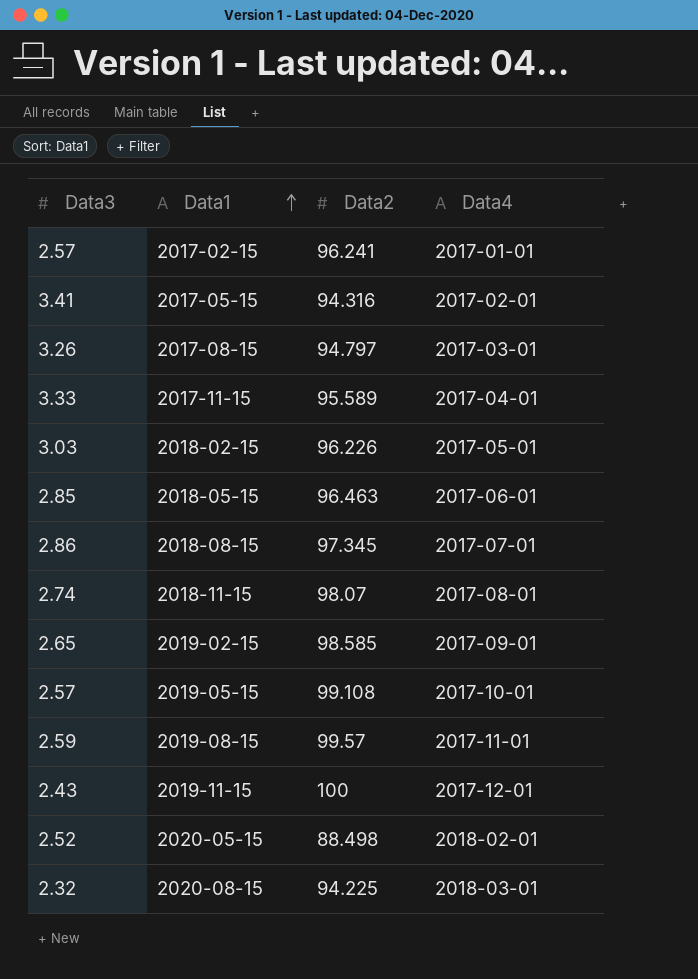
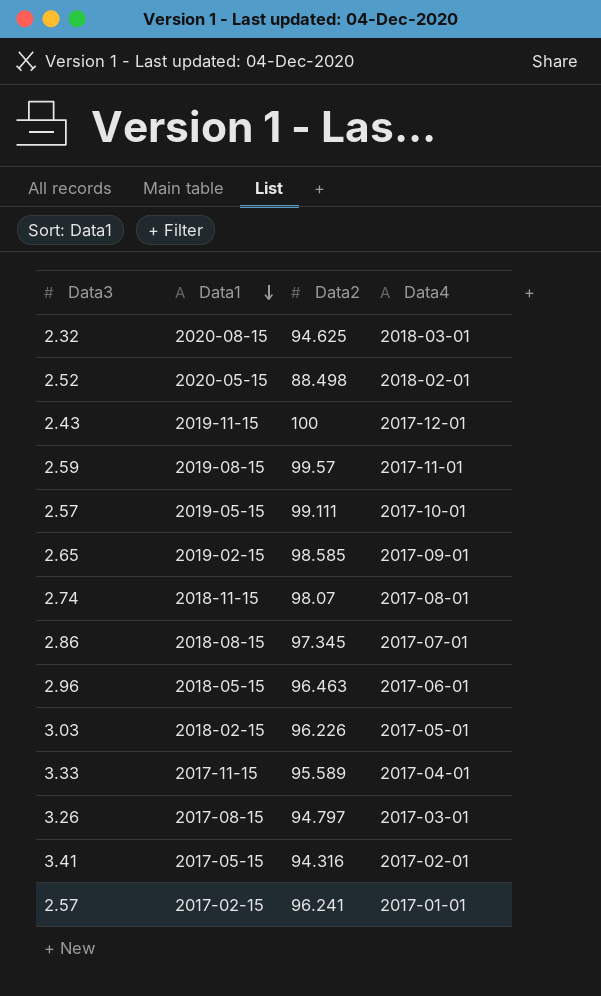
row order: Data1 ascending -> Data1 descending
2020-08-15 | Data2: 94.225 -> 94.625
2019-05-15 | Data2: 99.108 -> 99.111
2018-05-15 | Data3: 2.85 -> 2.96

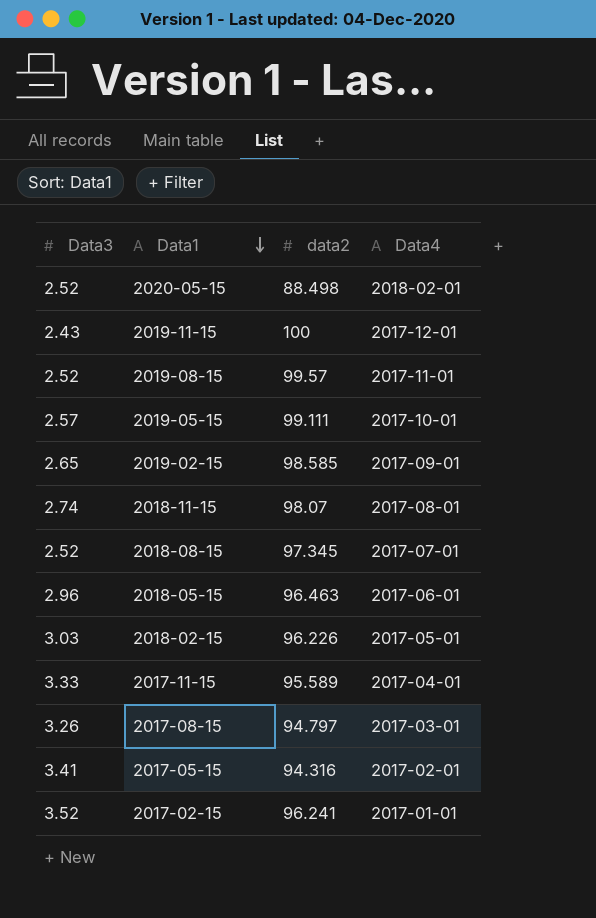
column name: Data2 -> data2
row 2020-08-15: 2.32 | 94.625 | 2018-03-01 -> none
2019-08-15 | Data3: 2.59 -> 2.52
2018-08-15 | Data3: 2.86 -> 2.52
2017-02-15 | Data3: 2.57 -> 3.52

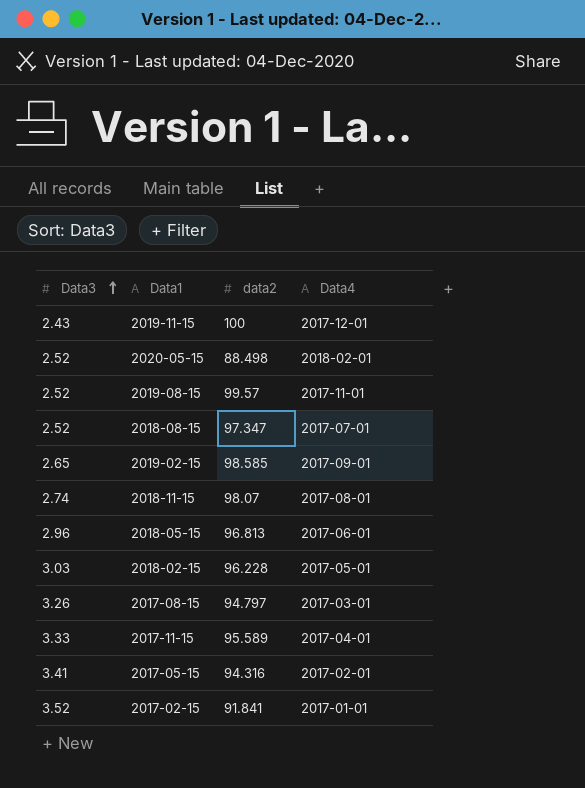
row order: Data1 descending -> Data3 ascending
row 2019-05-15: 2.57 | 99.111 | 2017-10-01 -> none
2018-08-15 | data2: 97.345 -> 97.347
2018-05-15 | data2: 96.463 -> 96.813
2018-02-15 | data2: 96.226 -> 96.228
2017-02-15 | data2: 96.241 -> 91.841

